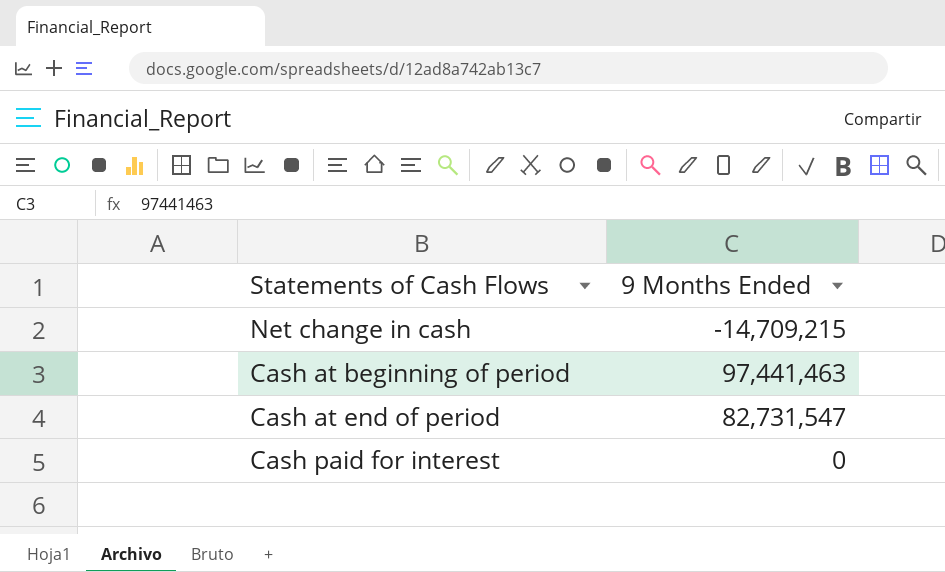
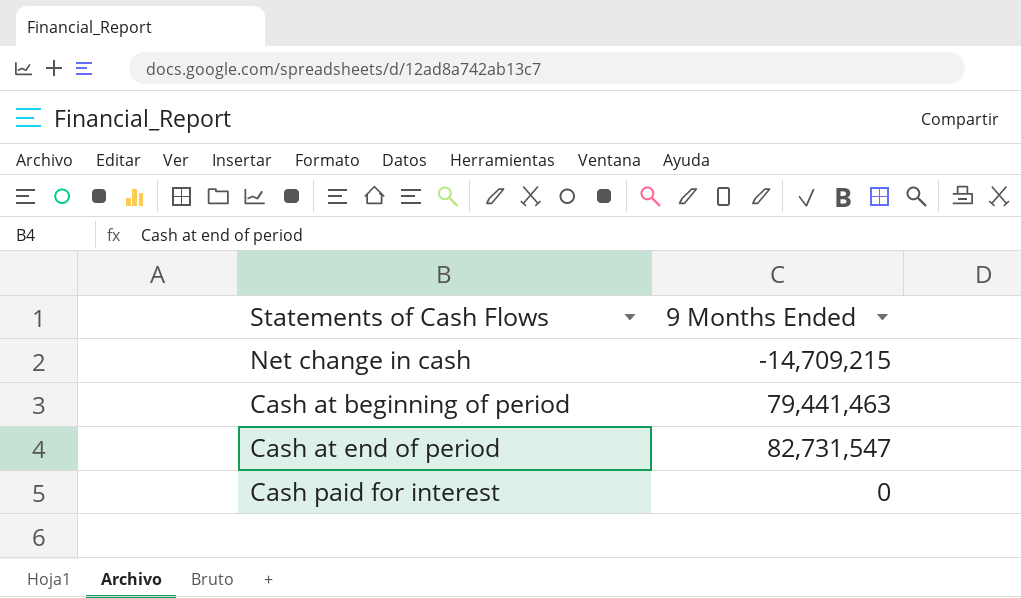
Cash at beginning of period | 9 Months Ended: 97,441,463 -> 79,441,463

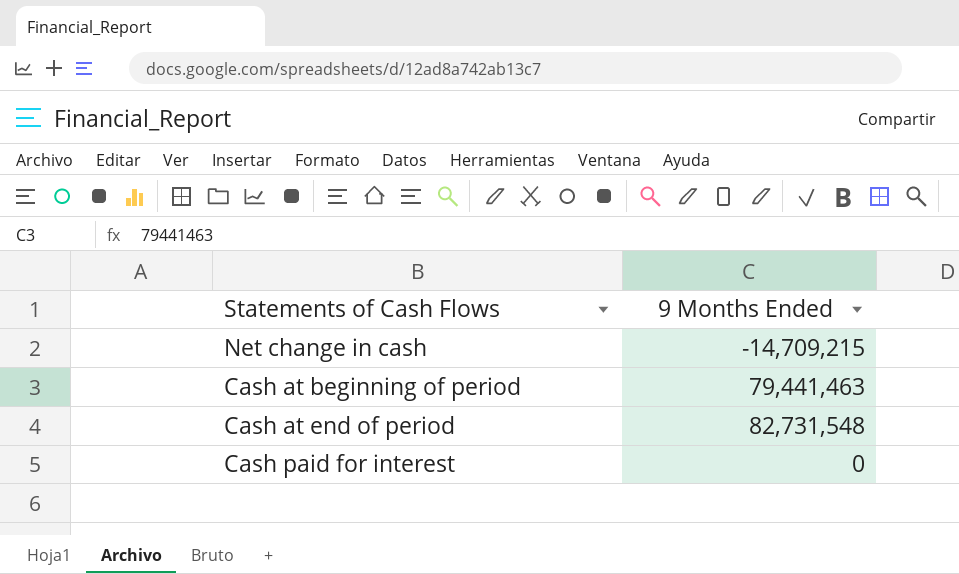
Cash at end of period | 9 Months Ended: 82,731,547 -> 82,731,548

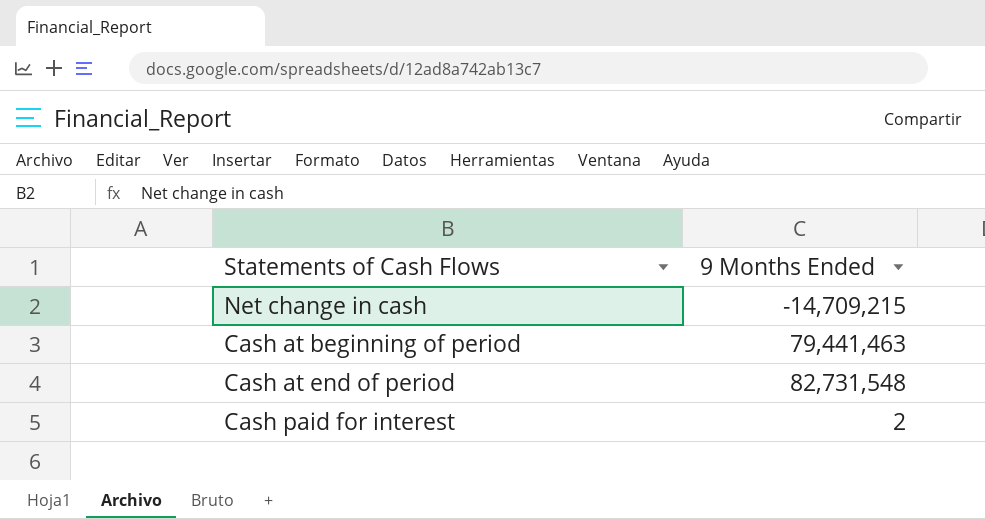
Cash paid for interest | 9 Months Ended: 0 -> 2

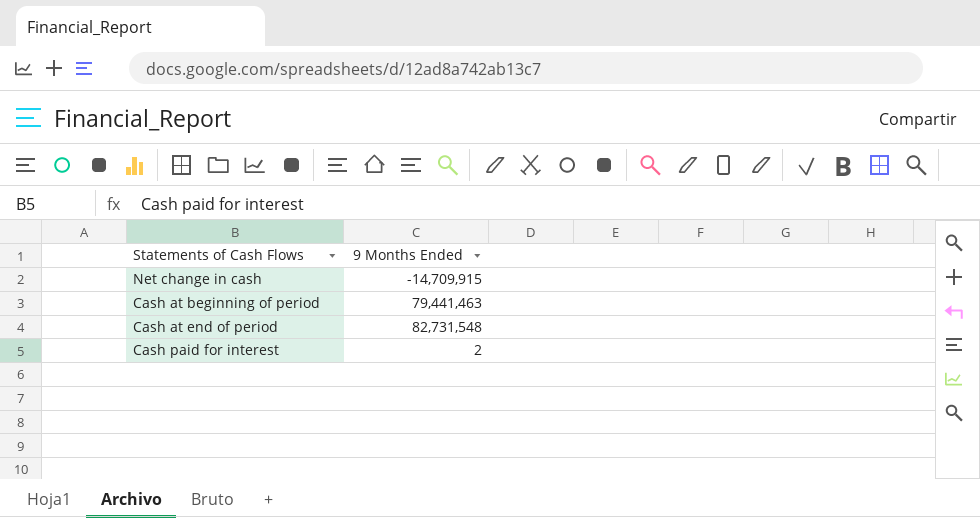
Net change in cash | 9 Months Ended: -14,709,215 -> -14,709,915

